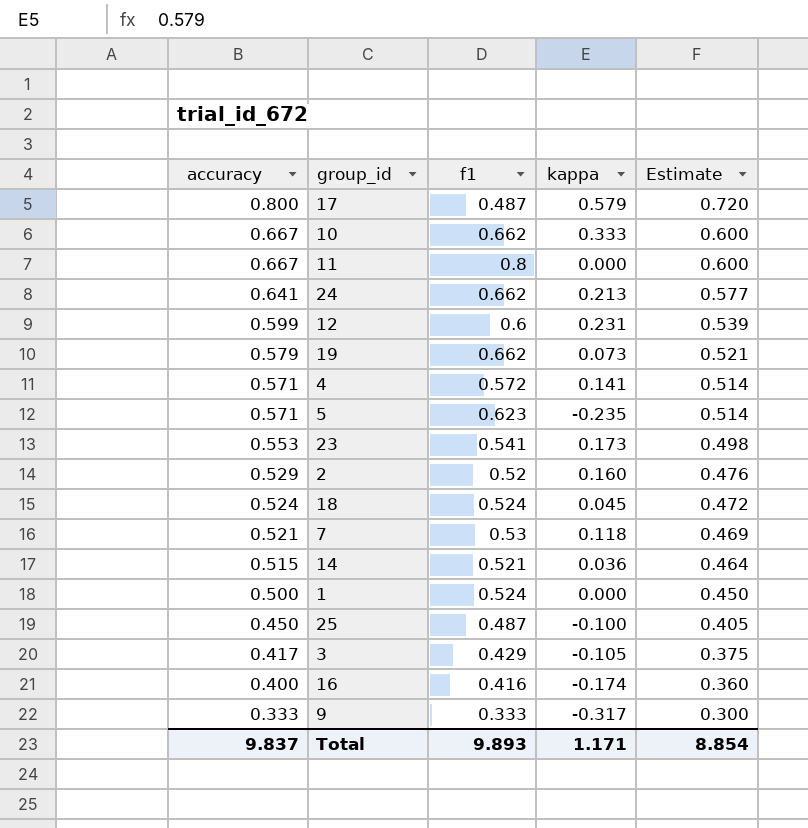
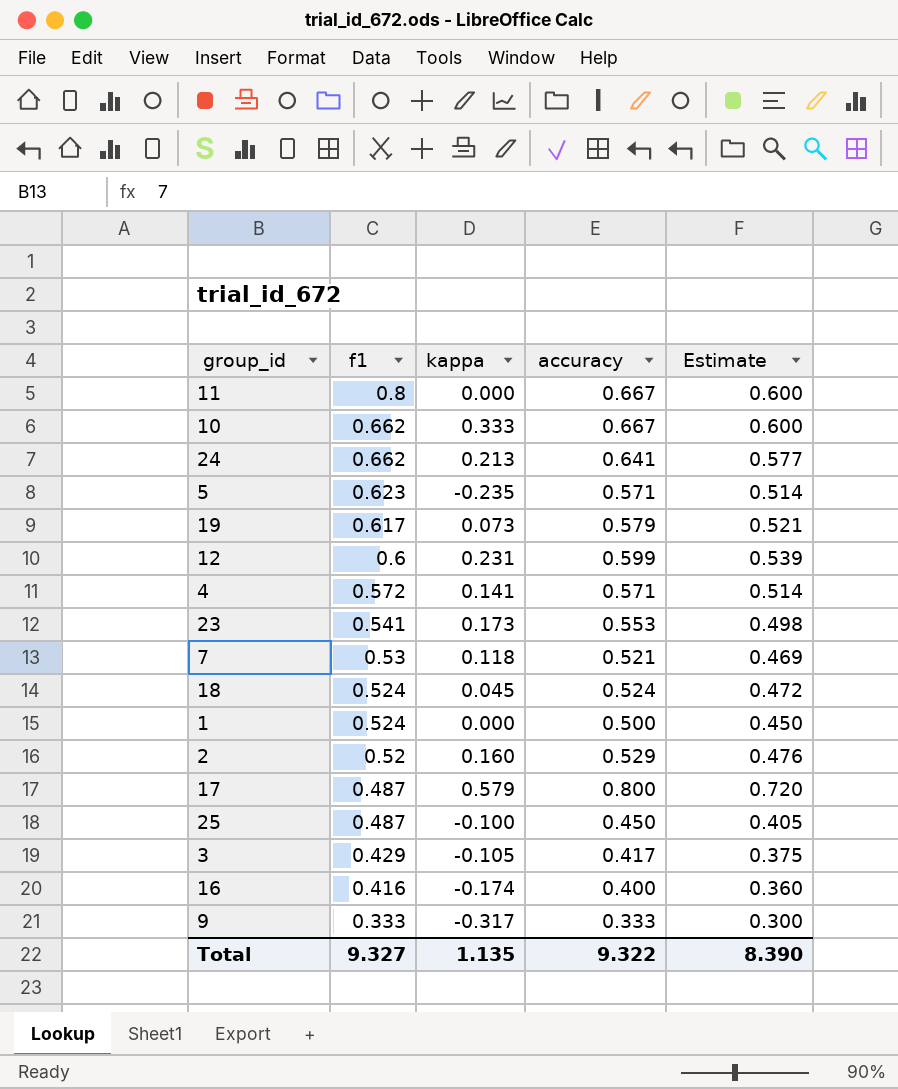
row order: accuracy descending -> f1 descending
column accuracy | position: 1 -> 4
row 14: 0.515 | 0.521 | 0.036 | 0.464 -> none
19 | f1: 0.662 -> 0.617
Total | f1: 9.893 -> 9.327
Total | kappa: 1.171 -> 1.135
Total | accuracy: 9.837 -> 9.322
Total | Estimate: 8.854 -> 8.390

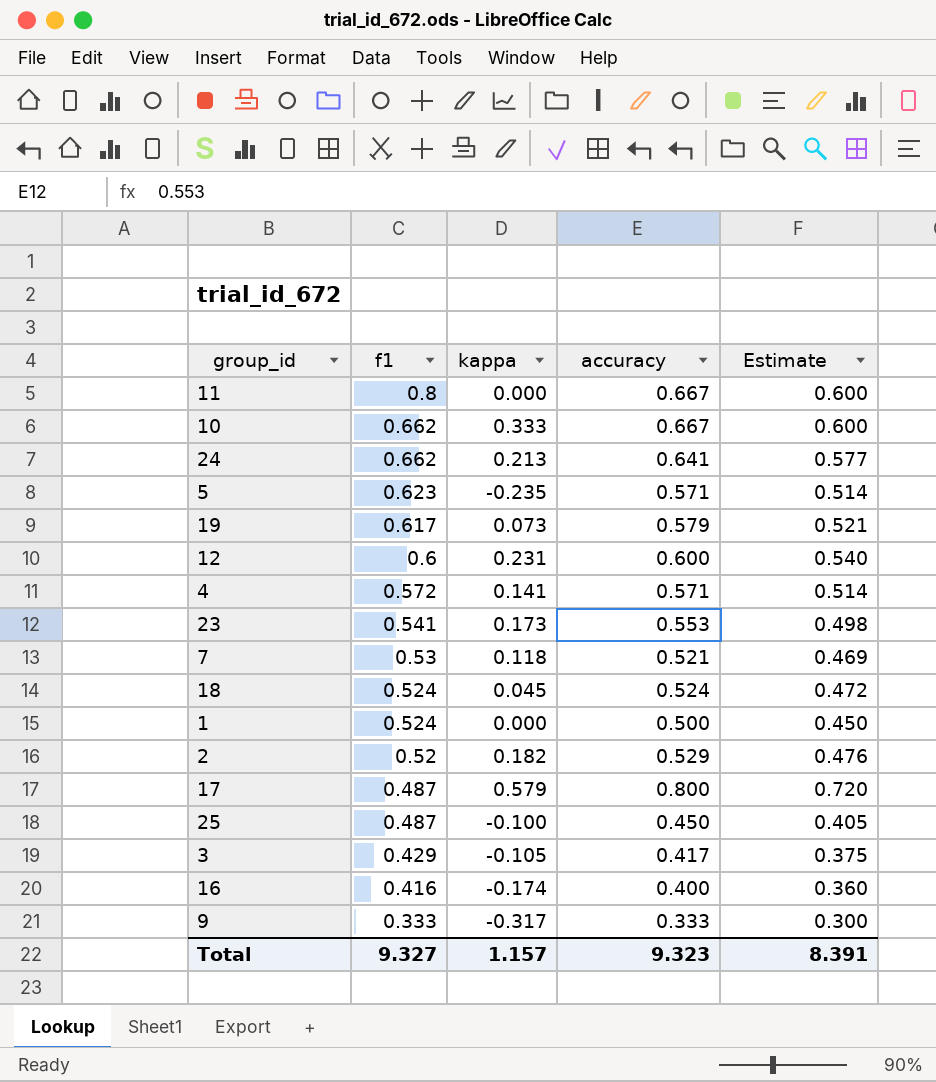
12 | accuracy: 0.599 -> 0.600
12 | Estimate: 0.539 -> 0.540
2 | kappa: 0.160 -> 0.182
Total | kappa: 1.135 -> 1.157
Total | accuracy: 9.322 -> 9.323
Total | Estimate: 8.390 -> 8.391

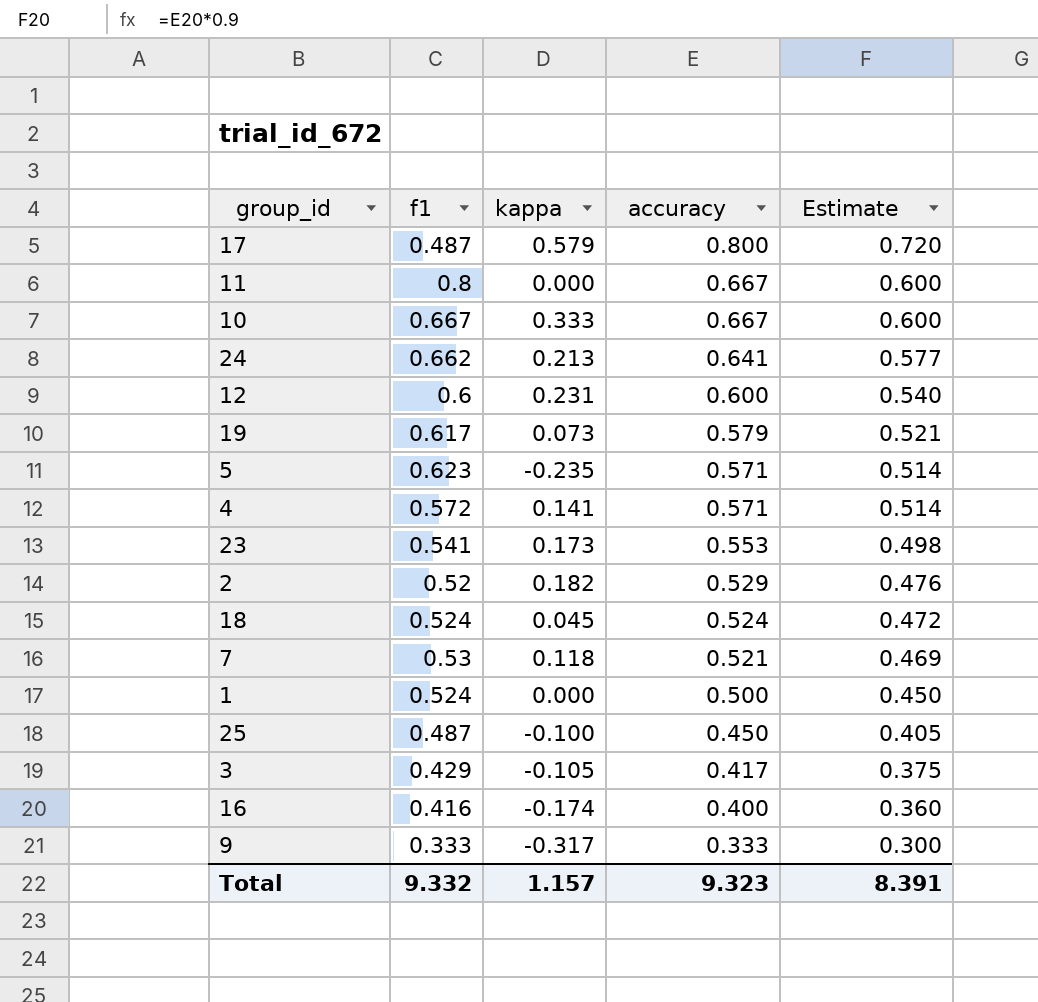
row order: f1 descending -> accuracy descending
10 | f1: 0.662 -> 0.667
Total | f1: 9.327 -> 9.332

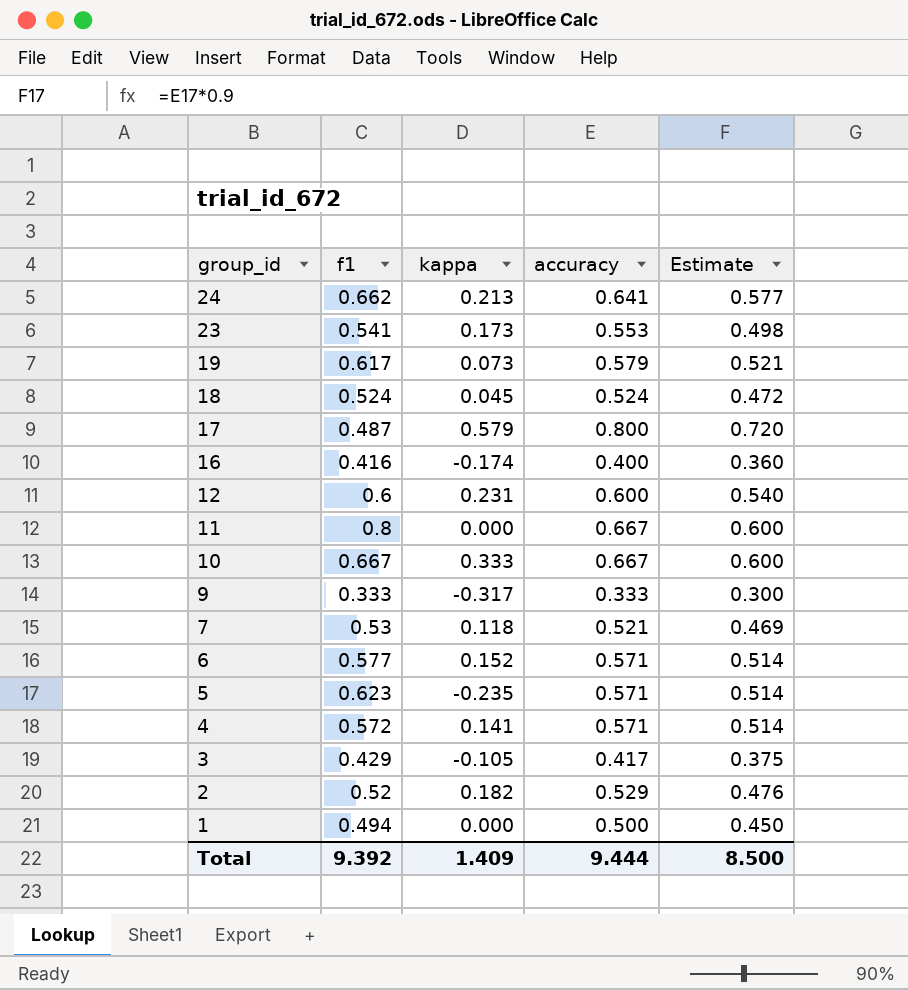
row order: accuracy descending -> group_id descending
row 25: 0.487 | -0.100 | 0.450 | 0.405 -> none
row 6: none -> 0.577 | 0.152 | 0.571 | 0.514
1 | f1: 0.524 -> 0.494
Total | f1: 9.332 -> 9.392
Total | kappa: 1.157 -> 1.409
Total | accuracy: 9.323 -> 9.444
Total | Estimate: 8.391 -> 8.500

